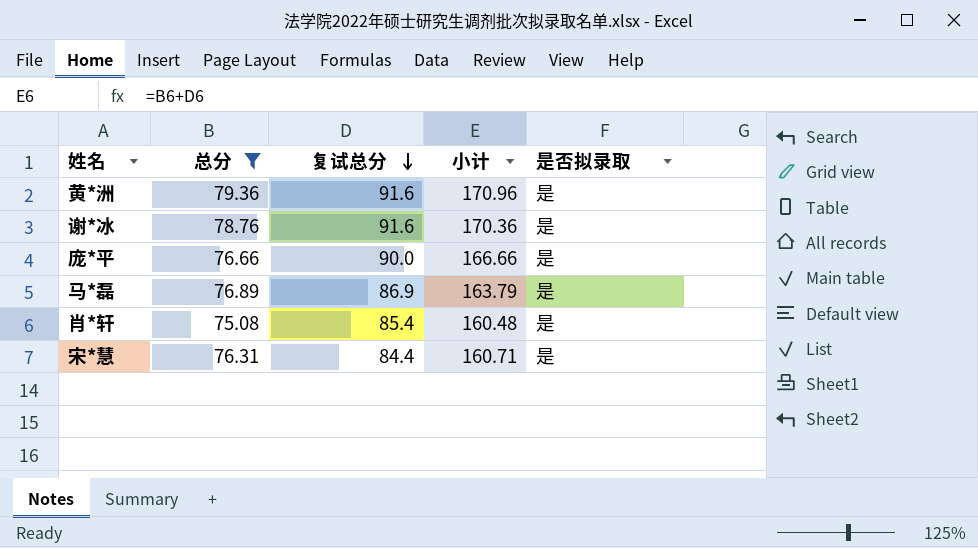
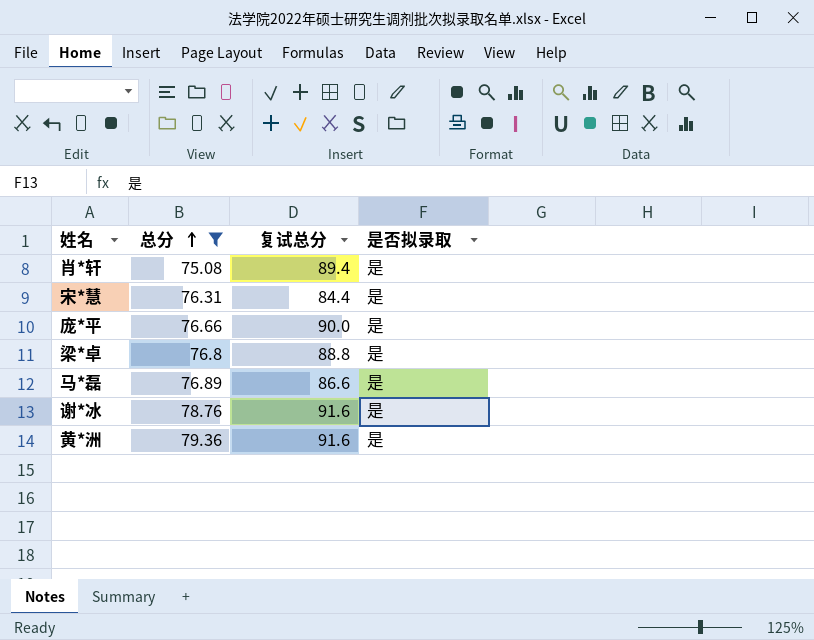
row order: 复试总分 descending -> 总分 ascending
column 小计 | formula: [总分] + [复试总分] -> none
肖*轩 | 复试总分: 85.4 -> 89.4
row 梁*卓: none -> 76.8 | 88.8 | 是
马*磊 | 复试总分: 86.9 -> 86.6

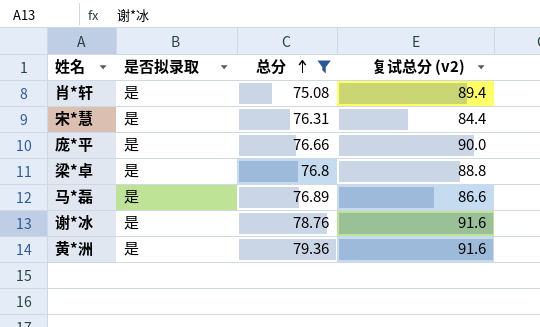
column 是否拟录取 | position: 4 -> 2
column name: 复试总分 -> 复试总分 (v2)

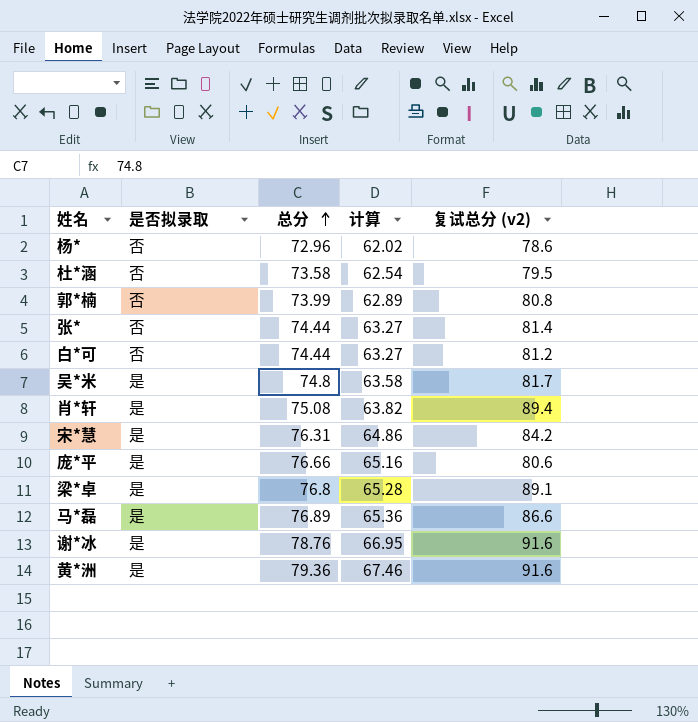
filter: 总分 >= 75.08 -> none
column 计算 | formula: none -> [总分] * 0.85
宋*慧 | 复试总分 (v2): 84.4 -> 84.2
庞*平 | 复试总分 (v2): 90.0 -> 80.6
梁*卓 | 复试总分 (v2): 88.8 -> 89.1

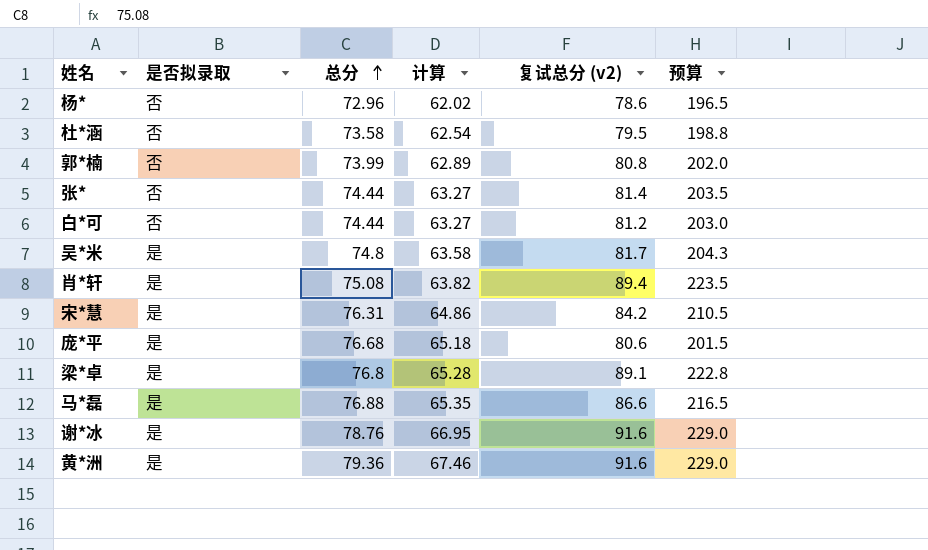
column 预算 | formula: none -> [复试总分 (v2)] * 2.5
庞*平 | 总分: 76.66 -> 76.68
庞*平 | 计算: 65.16 -> 65.18
马*磊 | 总分: 76.89 -> 76.88
马*磊 | 计算: 65.36 -> 65.35

